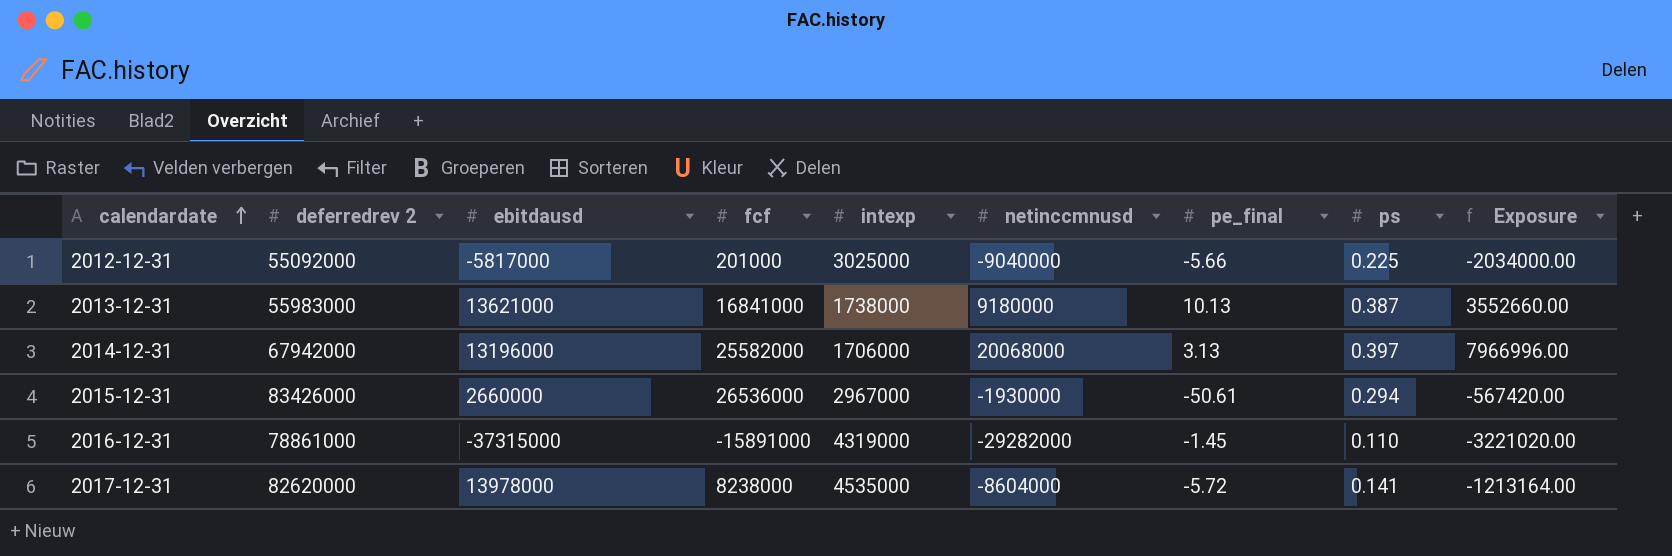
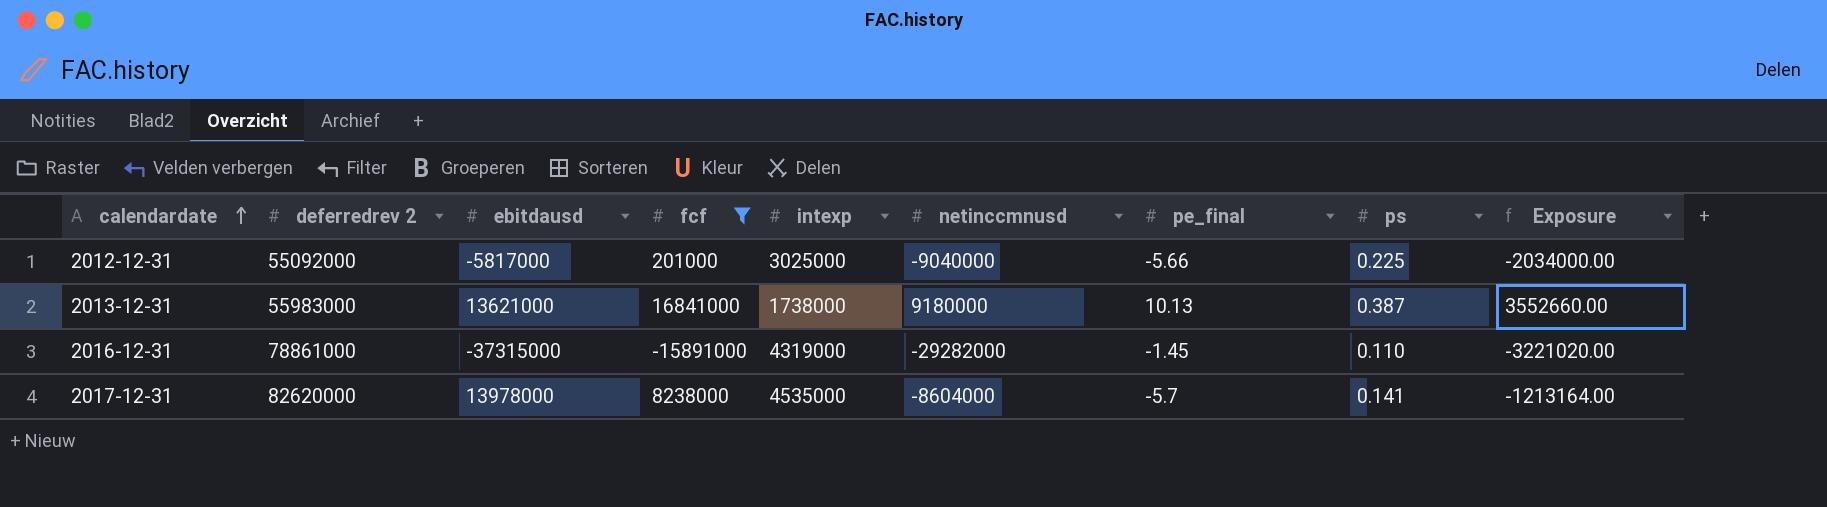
filter: none -> fcf <= 16841000
2017-12-31 | pe_final: -5.72 -> -5.7

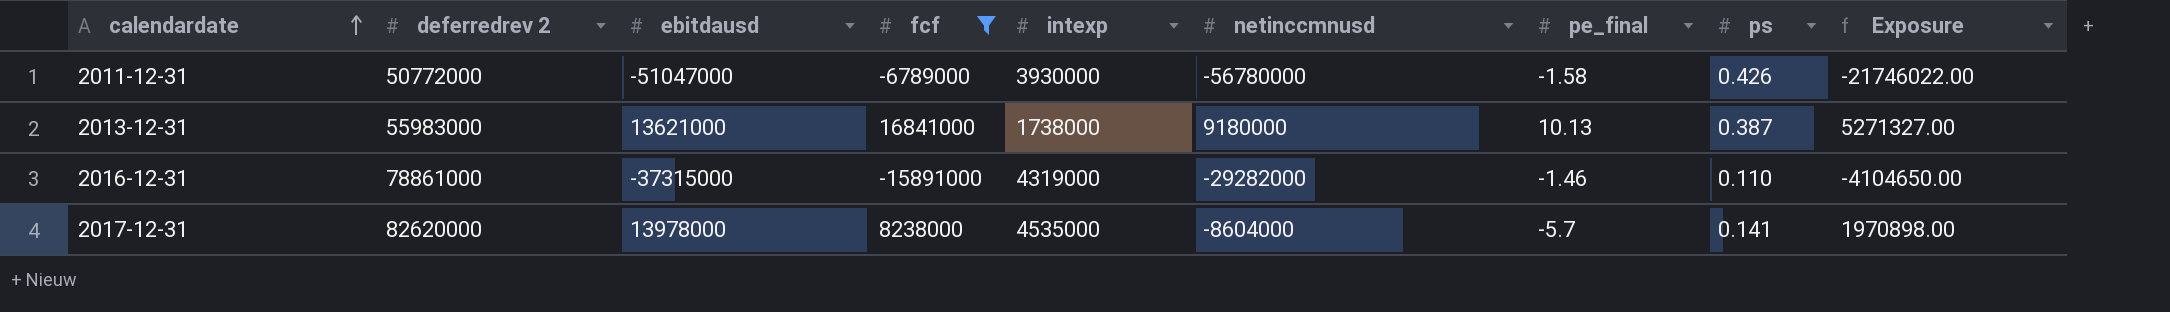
column Exposure | formula: [netinccmnusd] * [ps] -> [ebitdausd] * [ps]
row 2012-12-31: 55092000 | -5817000 | 201000 | 3025000 | -9040000 | -5.66 | 0.225 | -2034000.00 -> none
row 2011-12-31: none -> 50772000 | -51047000 | -6789000 | 3930000 | -56780000 | -1.58 | 0.426 | -21746022.00
2016-12-31 | pe_final: -1.45 -> -1.46

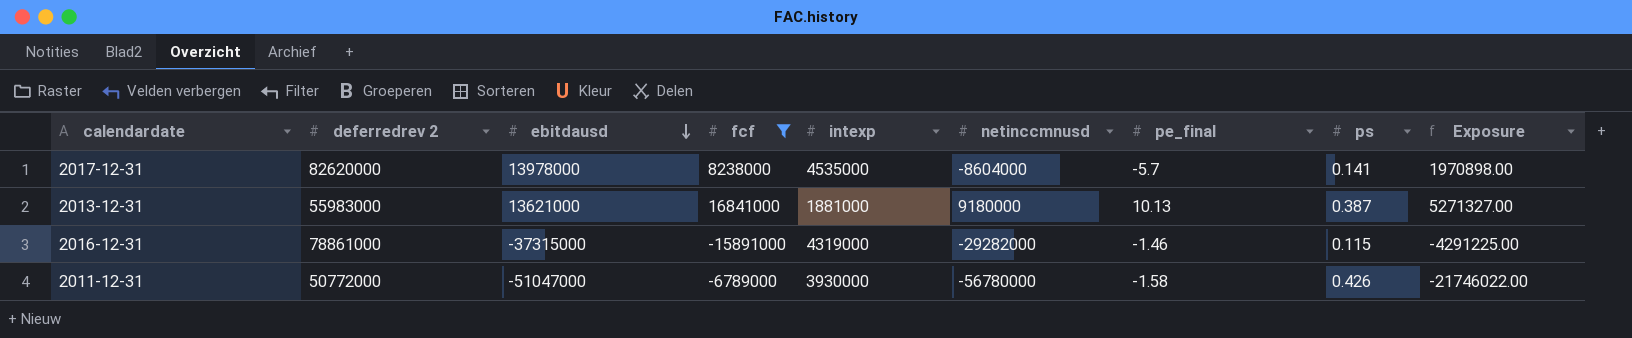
row order: calendardate ascending -> ebitdausd descending
2013-12-31 | intexp: 1738000 -> 1881000
2016-12-31 | ps: 0.110 -> 0.115
2016-12-31 | Exposure: -4104650.00 -> -4291225.00

